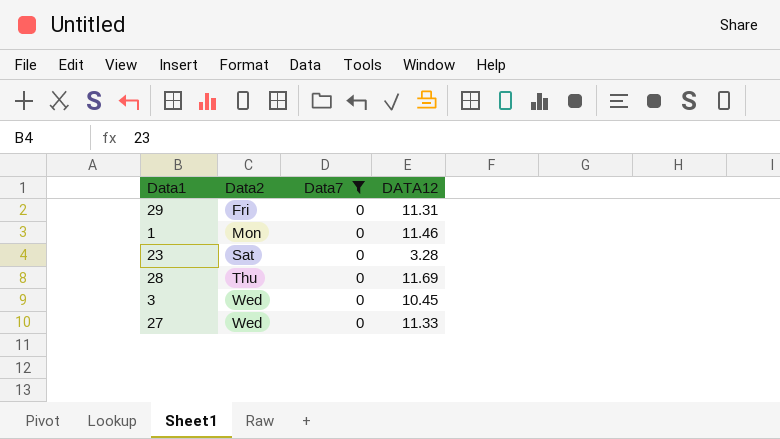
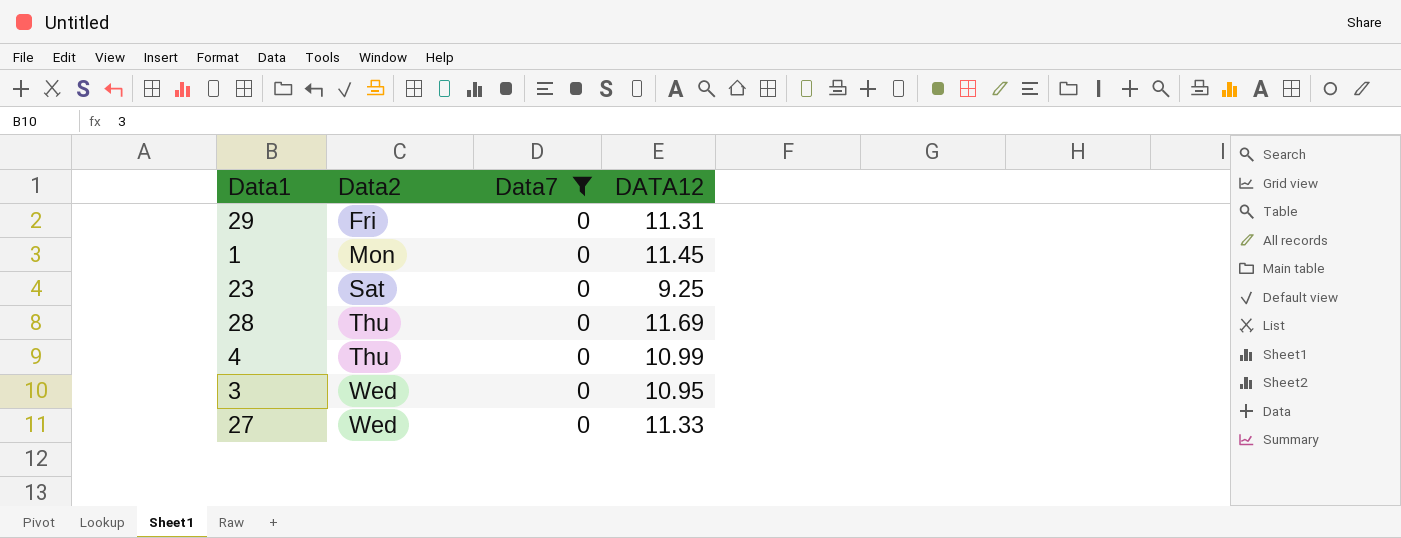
1 | DATA12: 11.46 -> 11.45
23 | DATA12: 3.28 -> 9.25
row 4: none -> Thu | 0 | 10.99
3 | DATA12: 10.45 -> 10.95

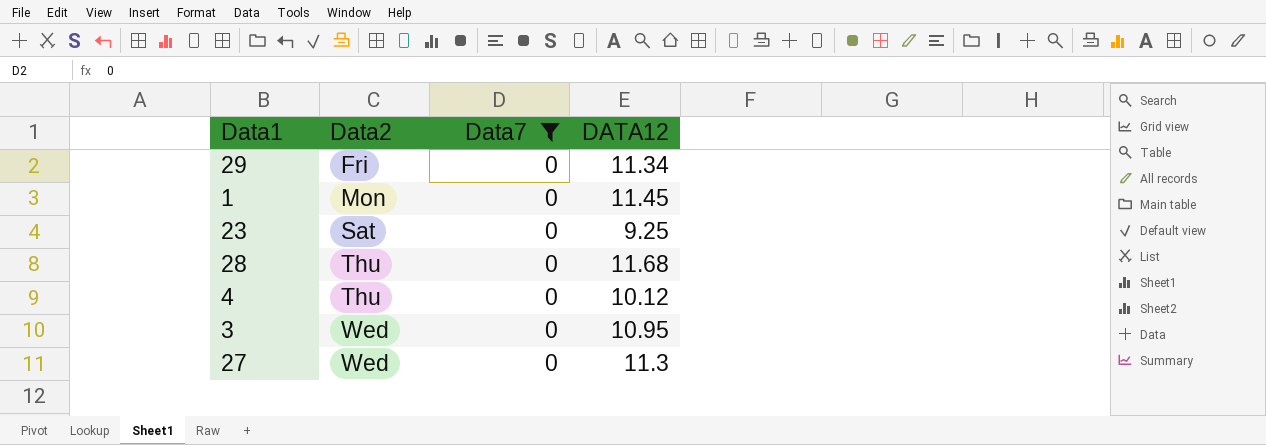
29 | DATA12: 11.31 -> 11.34
28 | DATA12: 11.69 -> 11.68
4 | DATA12: 10.99 -> 10.12
27 | DATA12: 11.33 -> 11.3

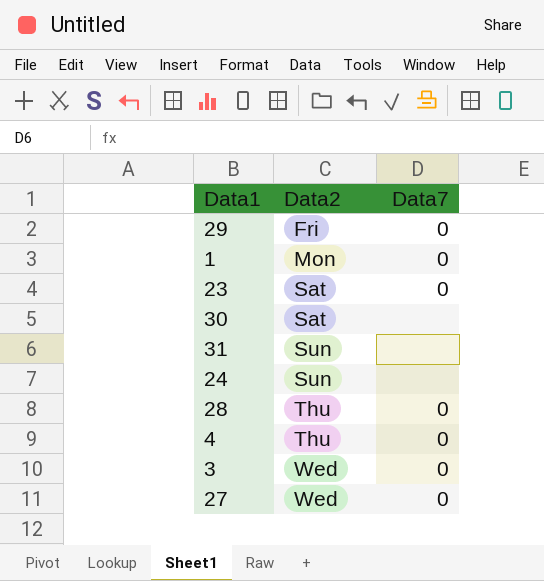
filter: Data7 = 0 -> none
column DATA12 | position: 4 -> none

